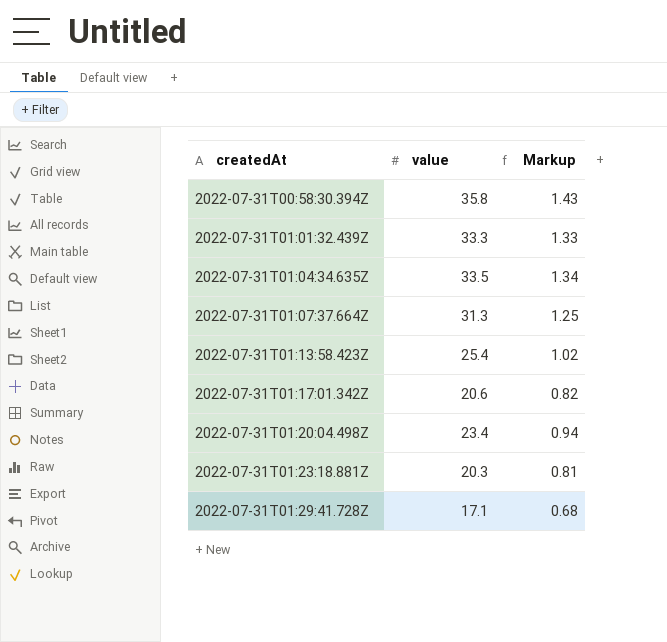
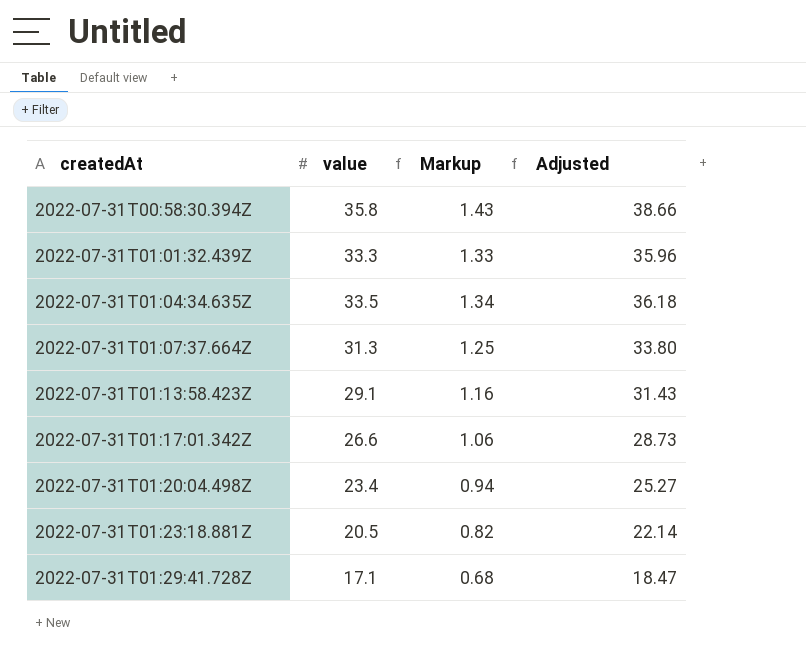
column Adjusted | formula: none -> [value] * 1.08
2022-07-31T01:13:58.423Z | value: 25.4 -> 29.1
2022-07-31T01:13:58.423Z | Markup: 1.02 -> 1.16
2022-07-31T01:17:01.342Z | value: 20.6 -> 26.6
2022-07-31T01:17:01.342Z | Markup: 0.82 -> 1.06
2022-07-31T01:23:18.881Z | value: 20.3 -> 20.5
2022-07-31T01:23:18.881Z | Markup: 0.81 -> 0.82

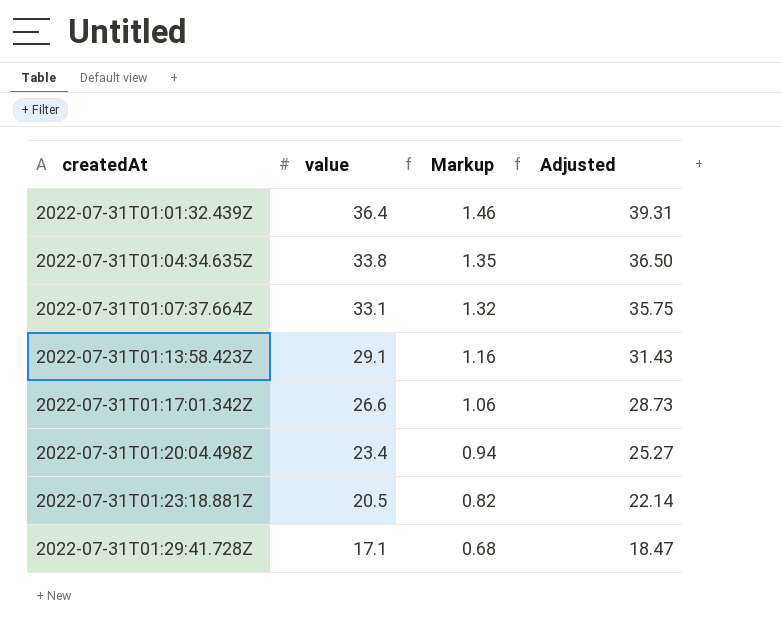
row 2022-07-31T00:58:30.394Z: 35.8 | 1.43 | 38.66 -> none
2022-07-31T01:01:32.439Z | value: 33.3 -> 36.4
2022-07-31T01:01:32.439Z | Markup: 1.33 -> 1.46
2022-07-31T01:01:32.439Z | Adjusted: 35.96 -> 39.31
2022-07-31T01:04:34.635Z | value: 33.5 -> 33.8
2022-07-31T01:04:34.635Z | Markup: 1.34 -> 1.35
2022-07-31T01:04:34.635Z | Adjusted: 36.18 -> 36.50
2022-07-31T01:07:37.664Z | value: 31.3 -> 33.1
2022-07-31T01:07:37.664Z | Markup: 1.25 -> 1.32
2022-07-31T01:07:37.664Z | Adjusted: 33.80 -> 35.75

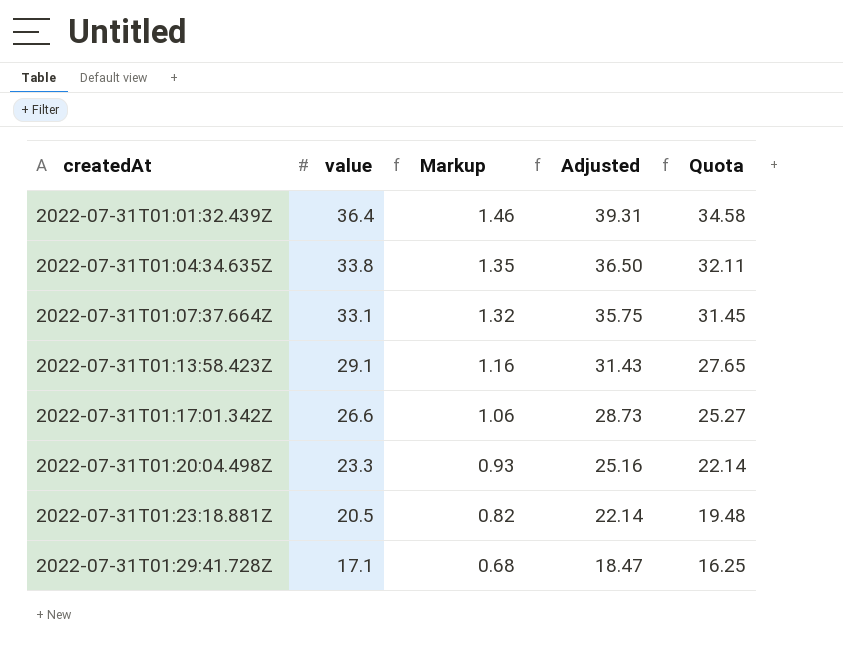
column Quota | formula: none -> [value] * 0.95
2022-07-31T01:20:04.498Z | value: 23.4 -> 23.3
2022-07-31T01:20:04.498Z | Markup: 0.94 -> 0.93
2022-07-31T01:20:04.498Z | Adjusted: 25.27 -> 25.16

